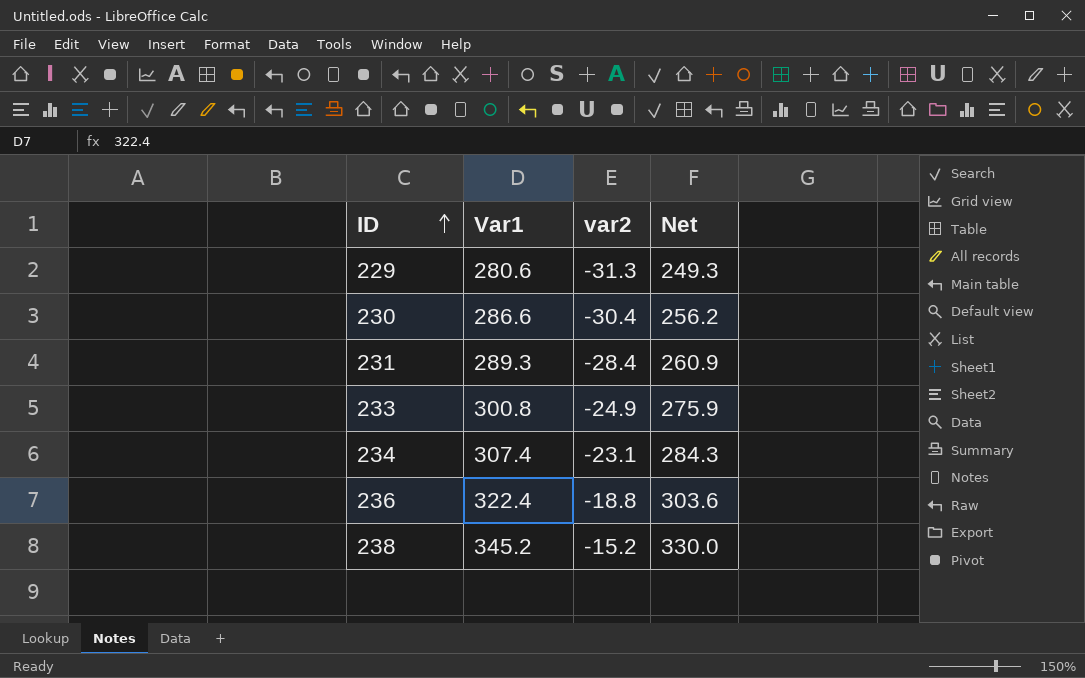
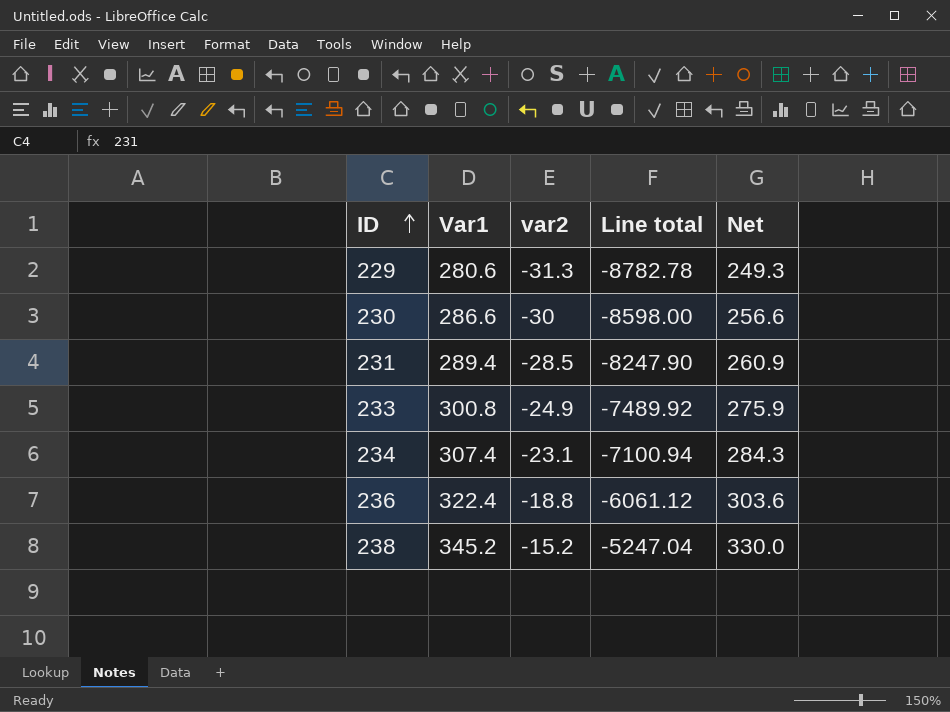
column Line total | formula: none -> [Var1] * [var2]
230 | var2: -30.4 -> -30
230 | Net: 256.2 -> 256.6
231 | Var1: 289.3 -> 289.4
231 | var2: -28.4 -> -28.5

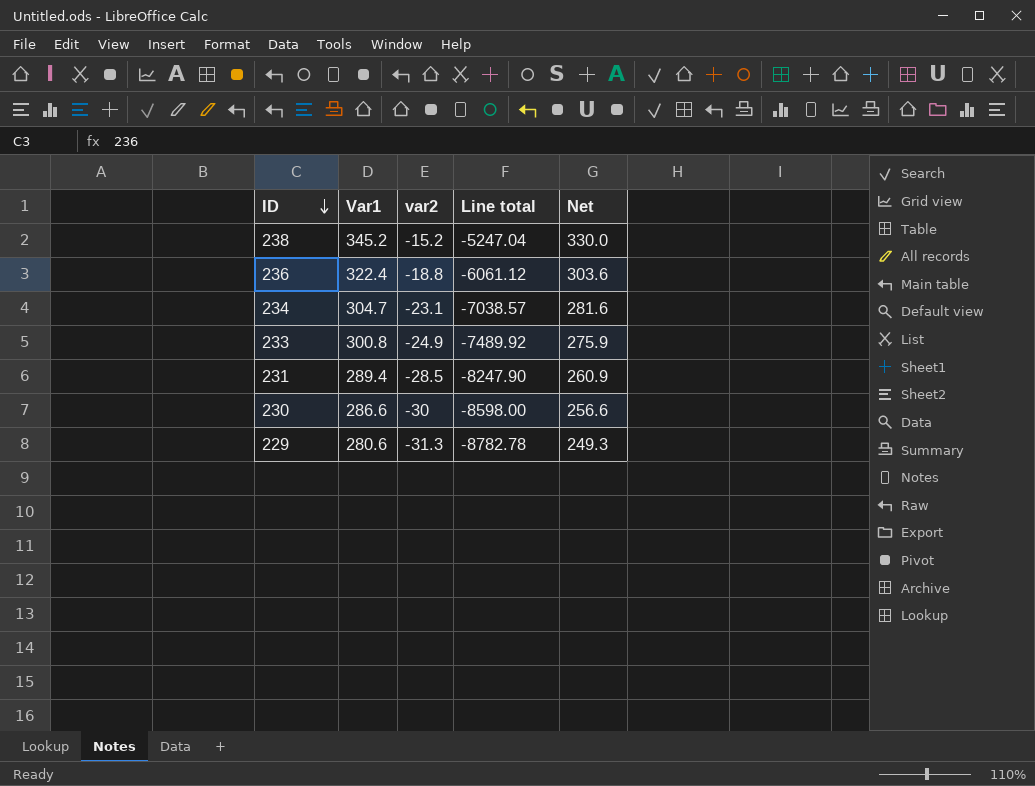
row order: ID ascending -> ID descending
234 | Var1: 307.4 -> 304.7
234 | Line total: -7100.94 -> -7038.57
234 | Net: 284.3 -> 281.6

